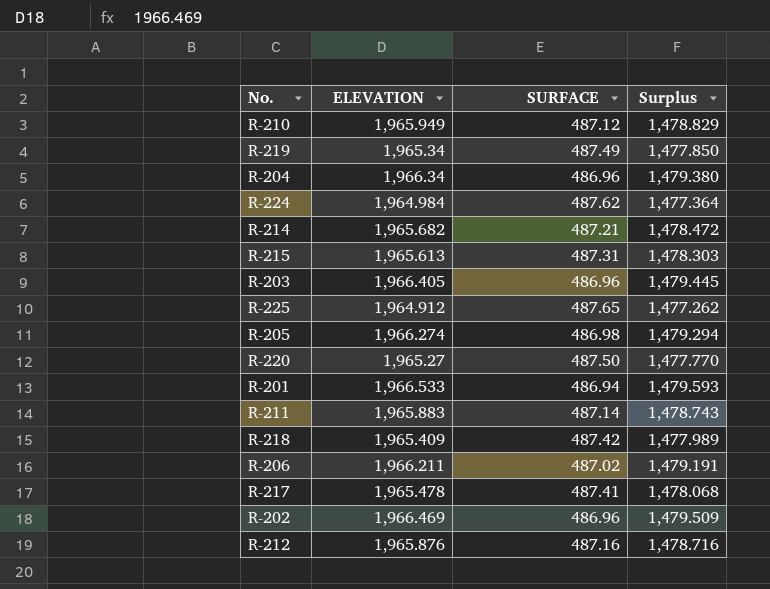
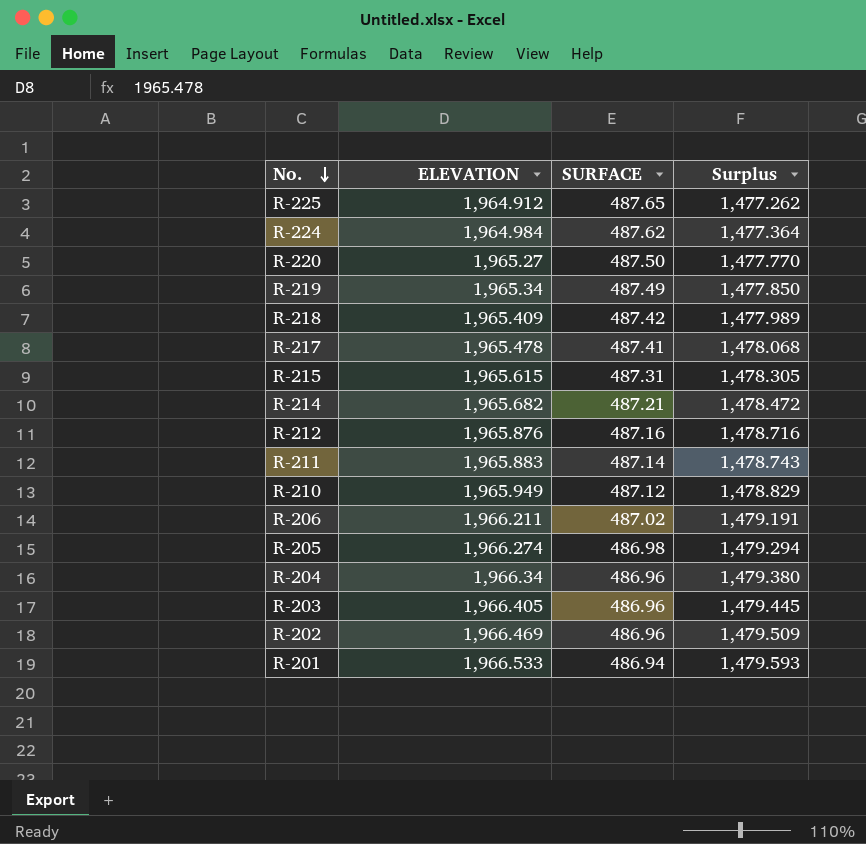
row order: none -> No. descending
R-215 | ELEVATION: 1,965.613 -> 1,965.615
R-215 | Surplus: 1,478.303 -> 1,478.305

